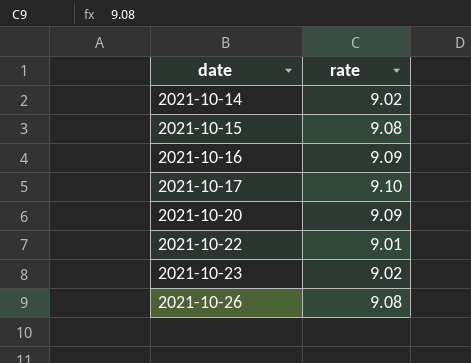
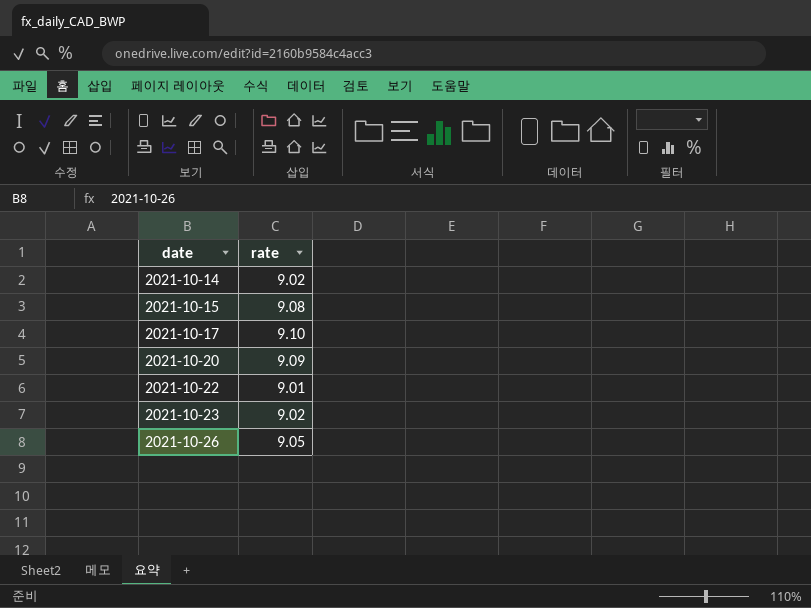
row 2021-10-16: 9.09 -> none
2021-10-26 | rate: 9.08 -> 9.05

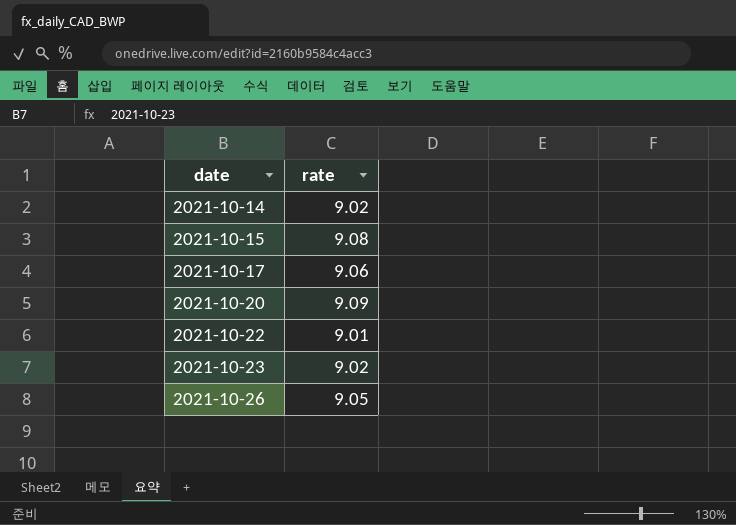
2021-10-17 | rate: 9.10 -> 9.06

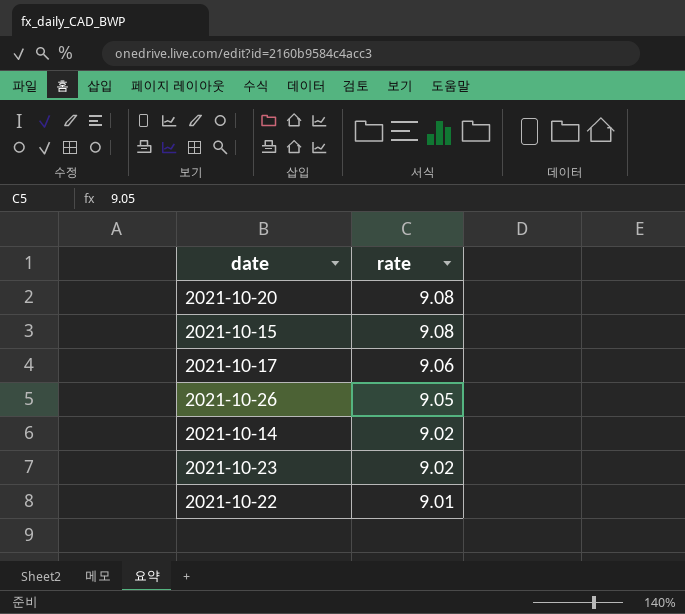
row order: date ascending -> rate descending
2021-10-20 | rate: 9.09 -> 9.08

